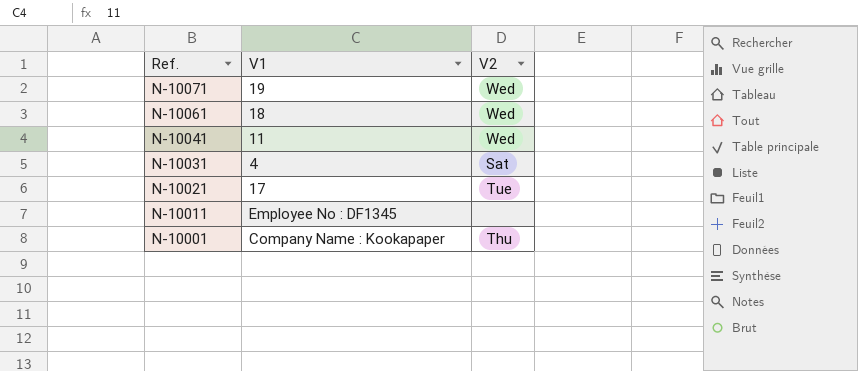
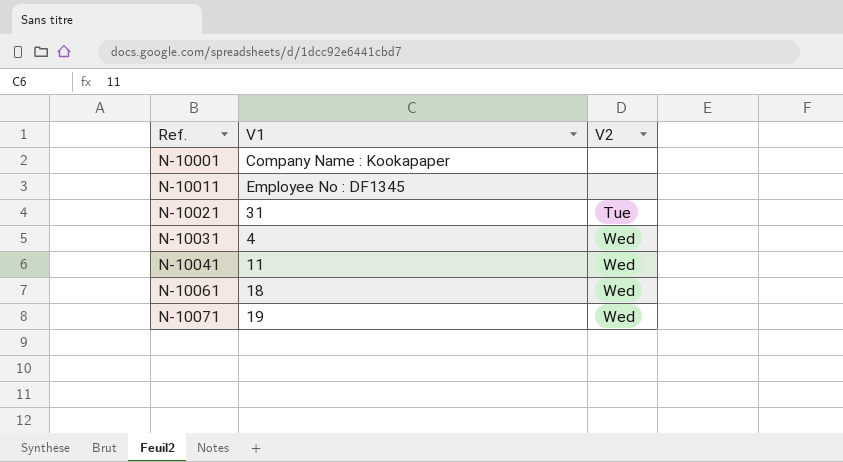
row order: Ref. descending -> Ref. ascending
N-10001 | V2: Thu -> none
N-10021 | V1: 17 -> 31
N-10031 | V2: Sat -> Wed

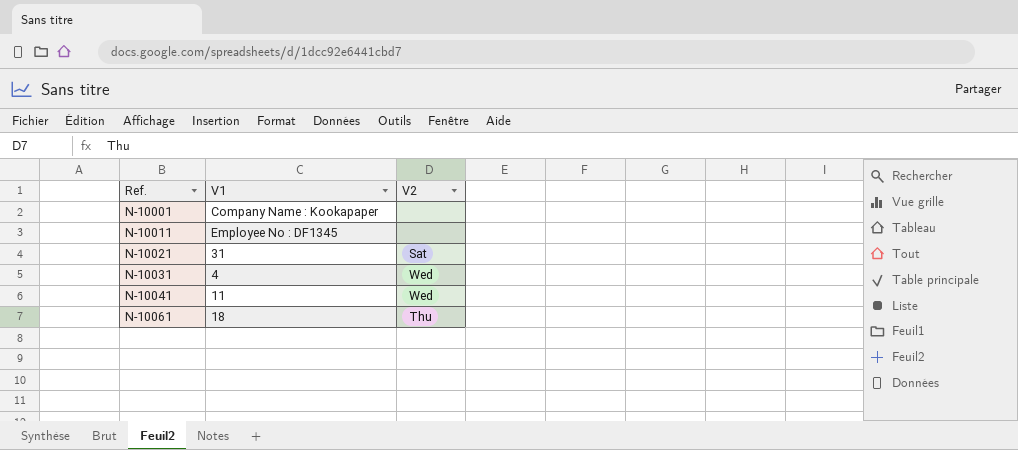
row N-10071: 19 | Wed -> none
N-10021 | V2: Tue -> Sat
N-10061 | V2: Wed -> Thu

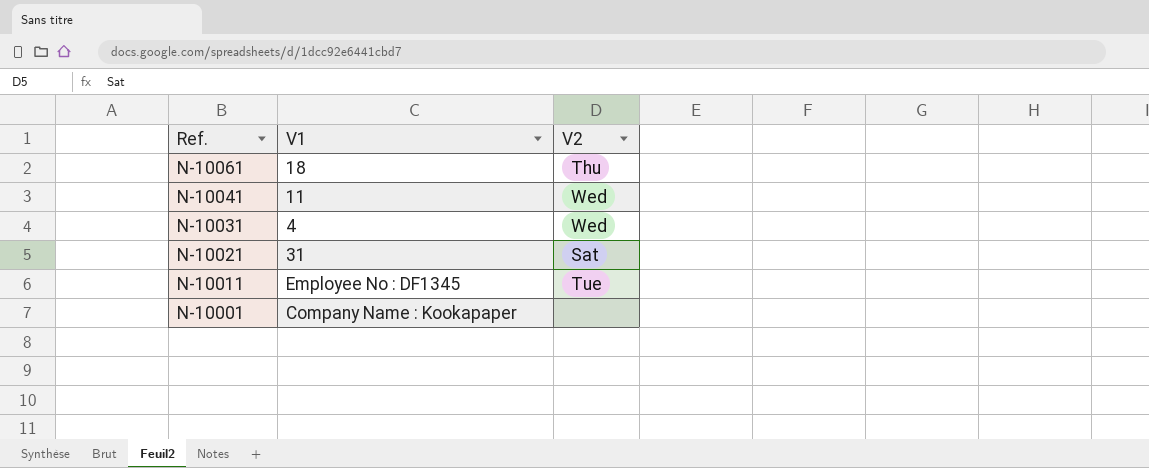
row order: Ref. ascending -> Ref. descending
N-10011 | V2: none -> Tue

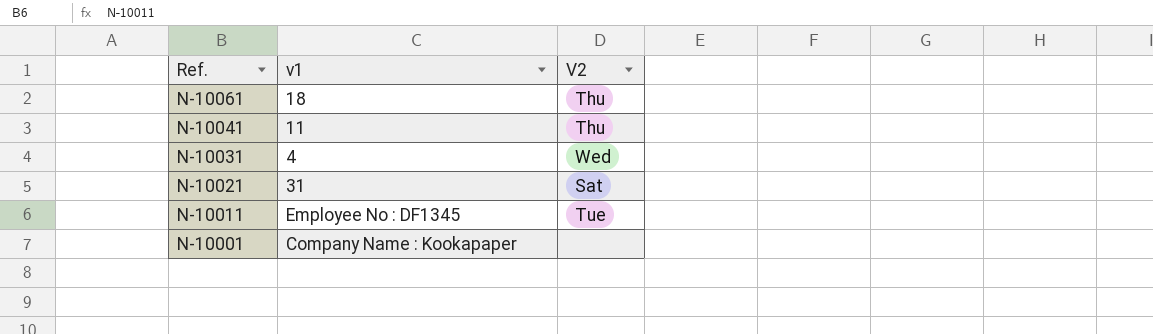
column name: V1 -> v1
N-10041 | V2: Wed -> Thu

